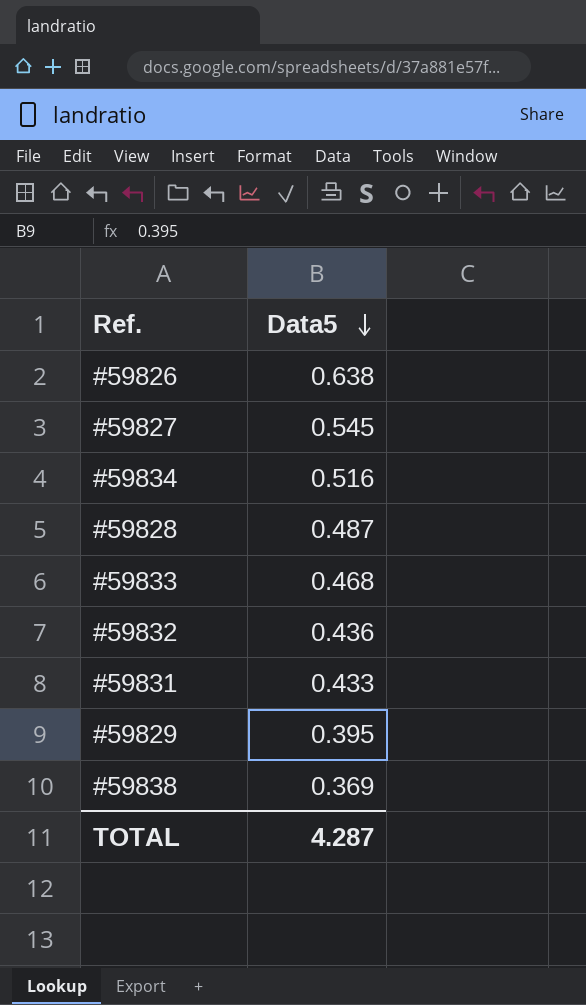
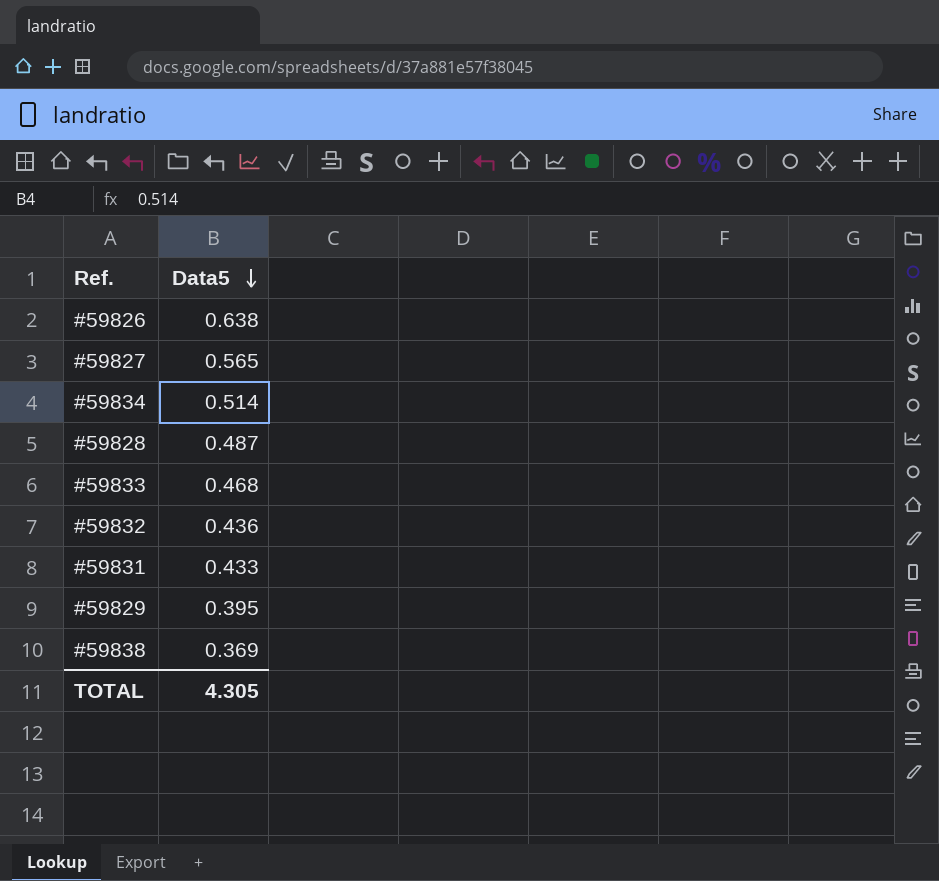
#59827 | Data5: 0.545 -> 0.565
#59834 | Data5: 0.516 -> 0.514
TOTAL | Data5: 4.287 -> 4.305

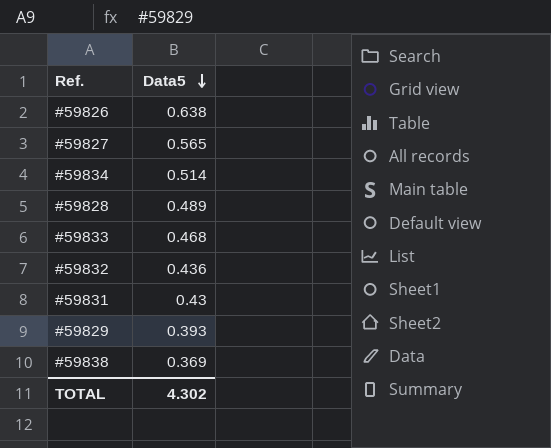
#59828 | Data5: 0.487 -> 0.489
#59831 | Data5: 0.433 -> 0.43
#59829 | Data5: 0.395 -> 0.393
TOTAL | Data5: 4.305 -> 4.302

